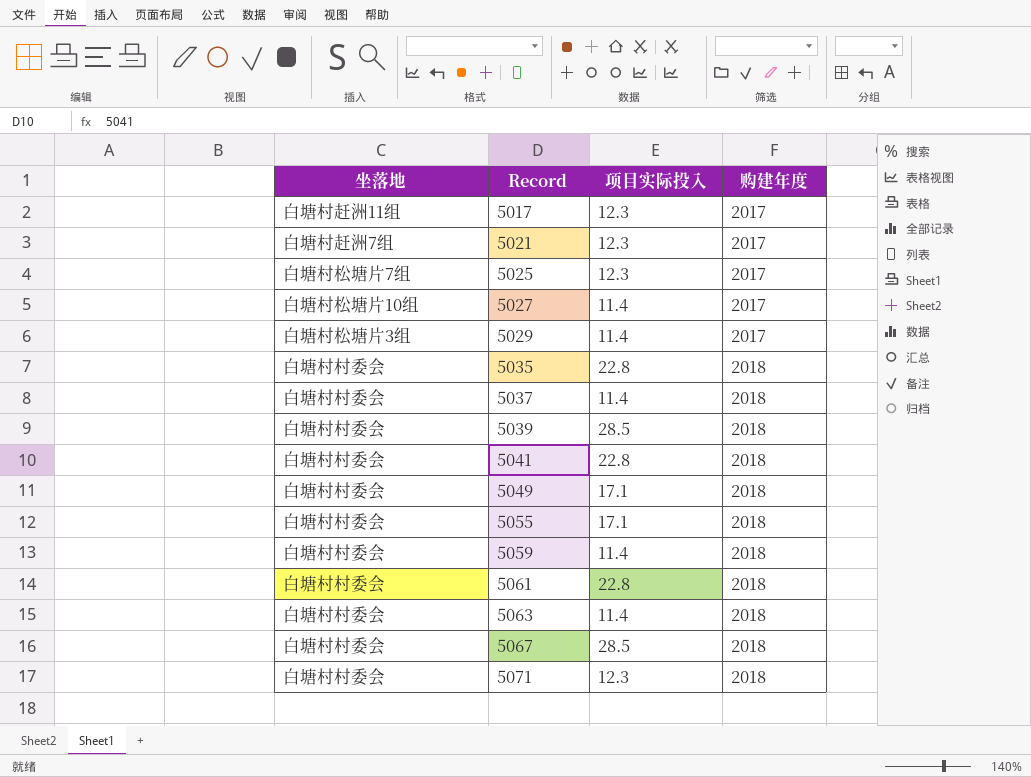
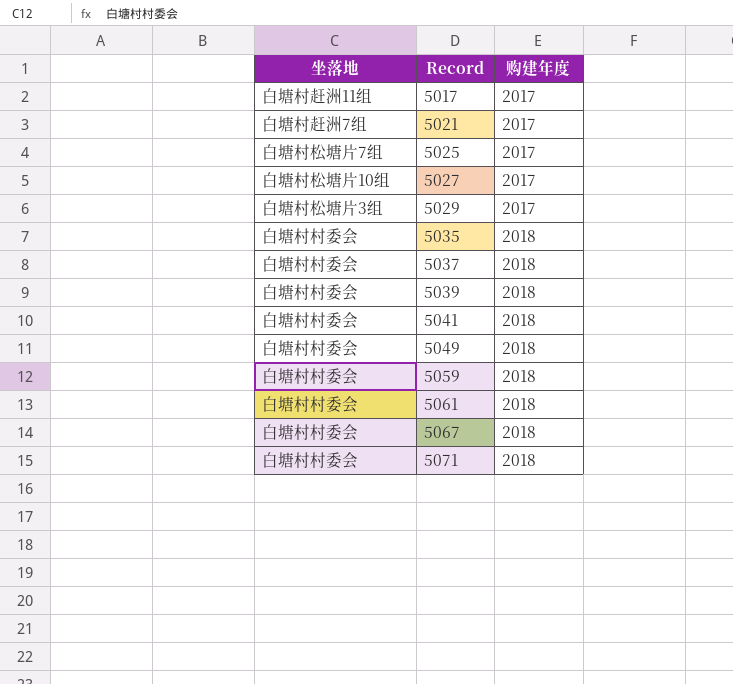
column 项目实际投入 | position: 3 -> none
row 5055: 白塘村村委会 | 17.1 | 2018 -> none
row 5063: 白塘村村委会 | 11.4 | 2018 -> none

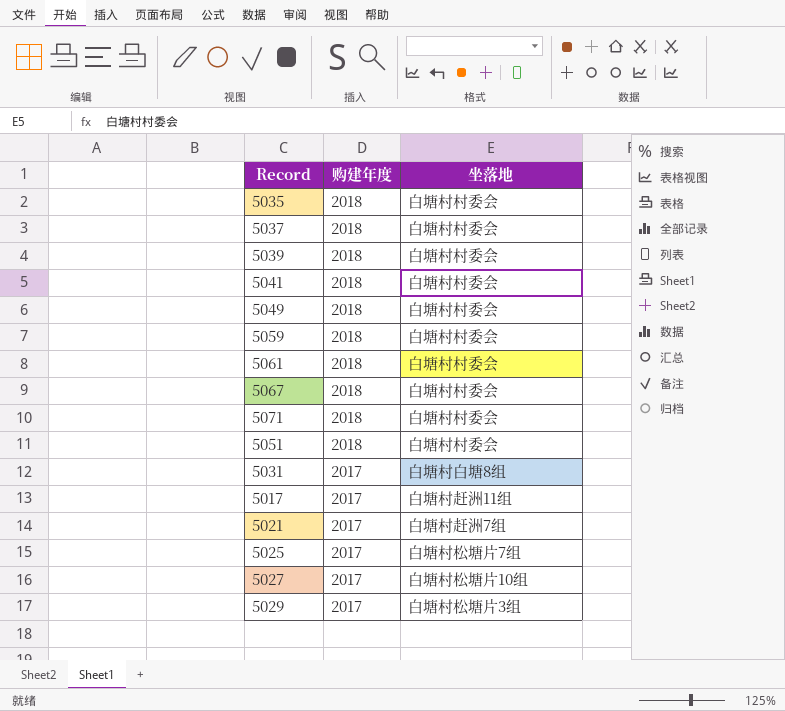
row order: Record ascending -> 购建年度 descending
column 坐落地 | position: 1 -> 3
row 5051: none -> 2018 | 白塘村村委会
row 5031: none -> 2017 | 白塘村白塘8组

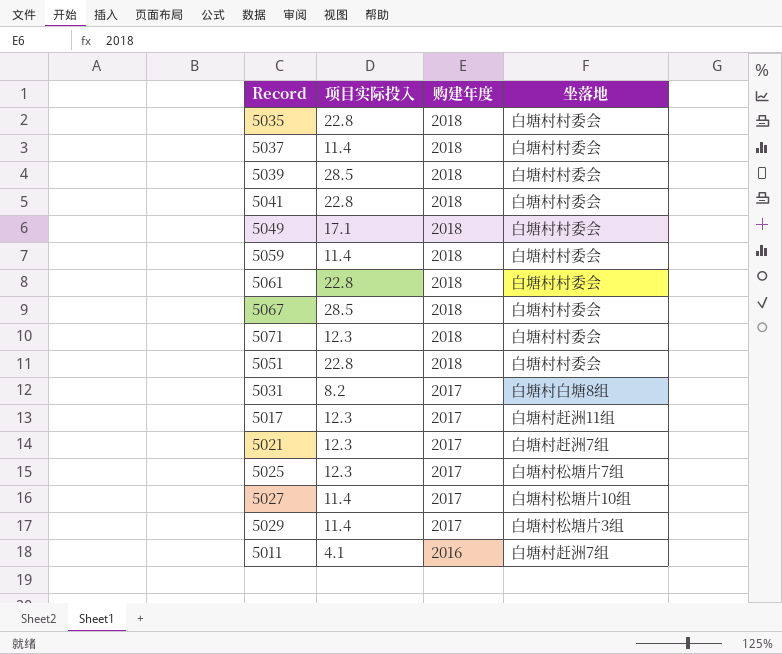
column 项目实际投入 | position: none -> 2
row 5011: none -> 4.1 | 2016 | 白塘村赶洲7组

